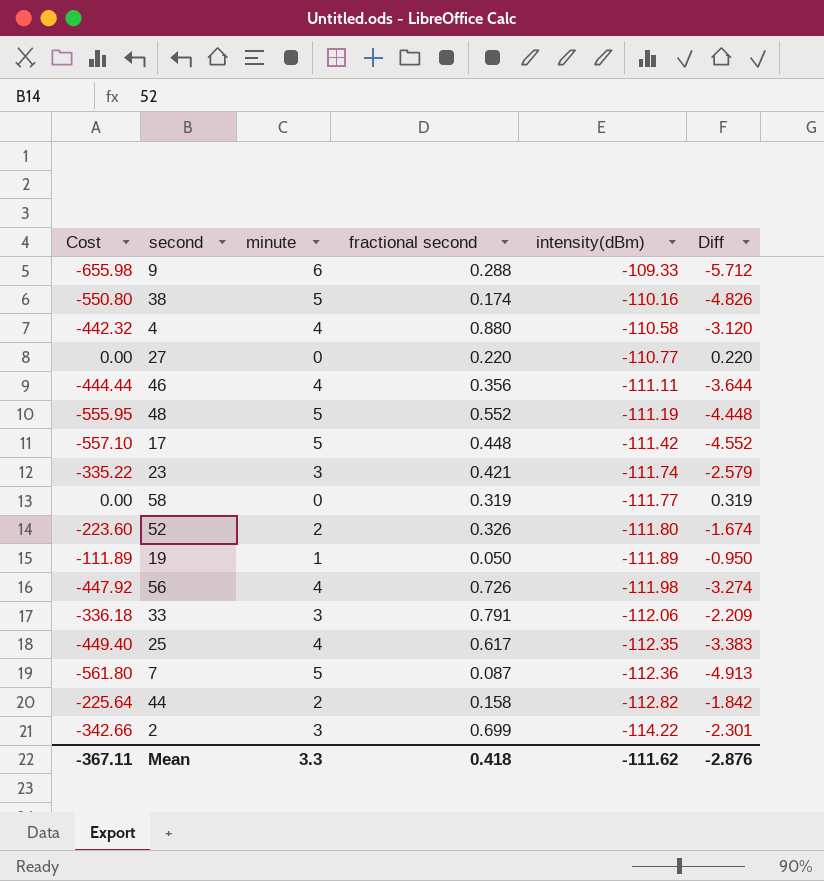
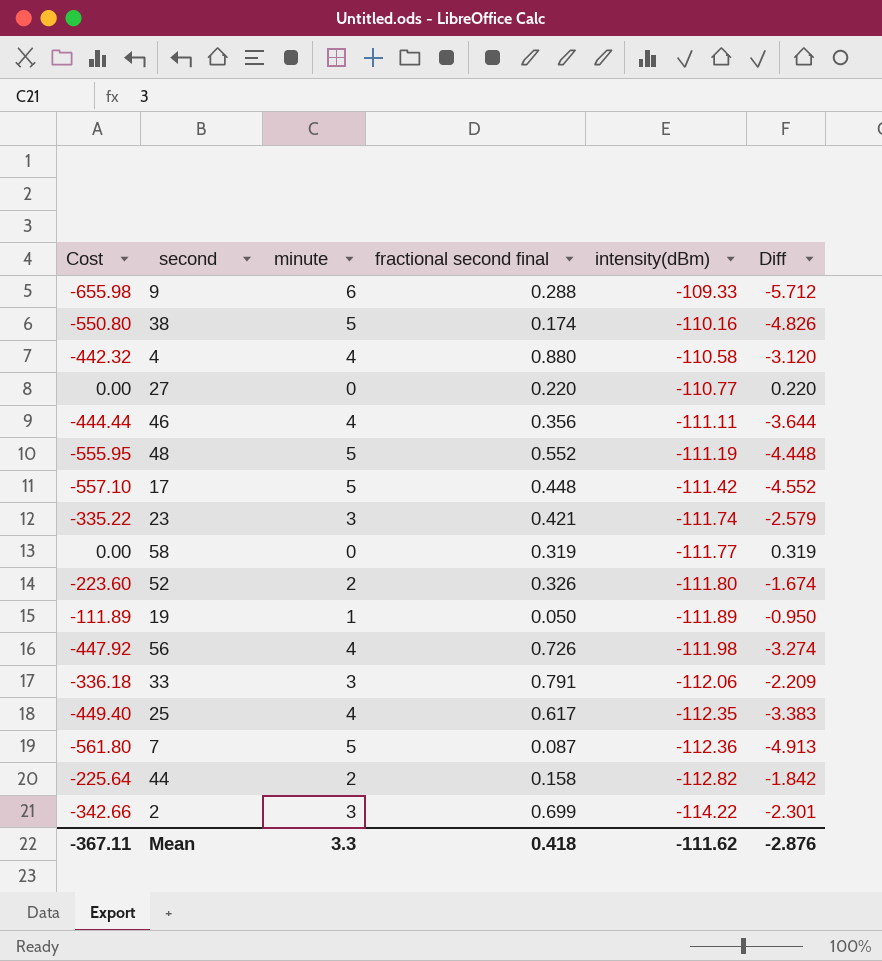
column name: fractional second -> fractional second final

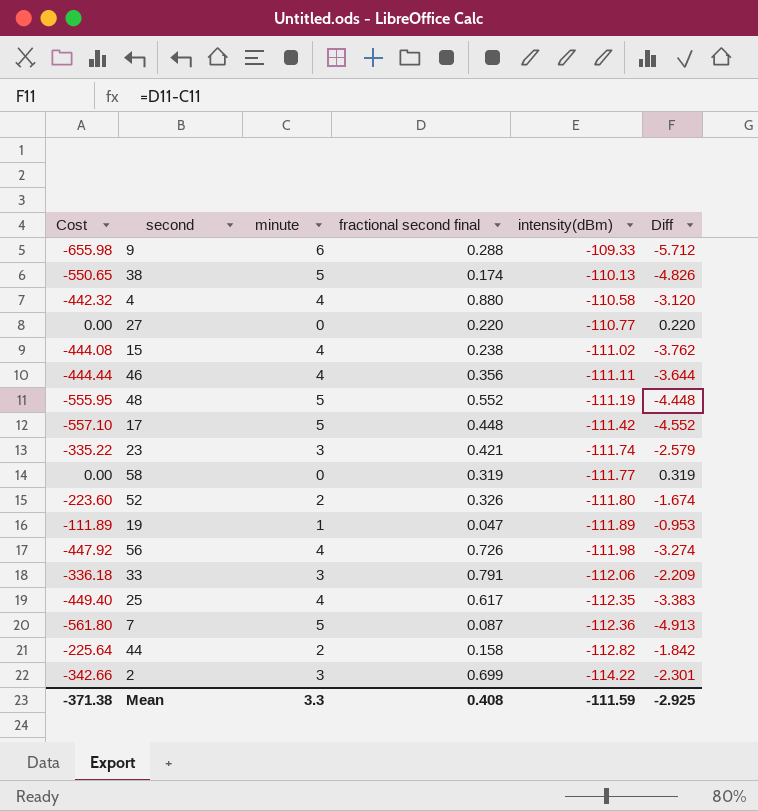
38 | Cost: -550.80 -> -550.65
38 | intensity(dBm): -110.16 -> -110.13
row 15: none -> -444.08 | 4 | 0.238 | -111.02 | -3.762
19 | fractional second final: 0.050 -> 0.047
19 | Diff: -0.950 -> -0.953
Mean | Cost: -367.11 -> -371.38
Mean | fractional second final: 0.418 -> 0.408
Mean | intensity(dBm): -111.62 -> -111.59
Mean | Diff: -2.876 -> -2.925

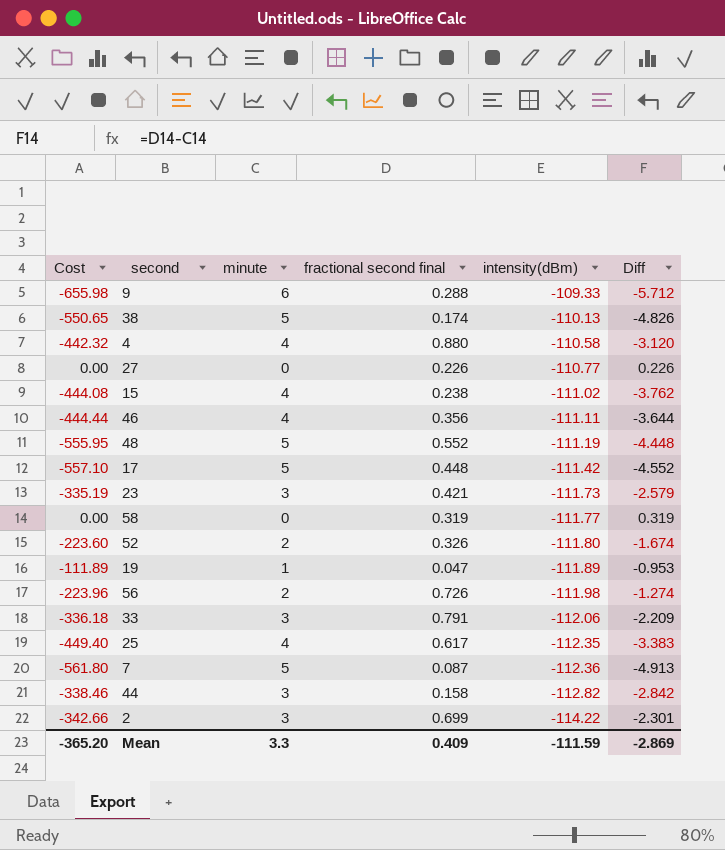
27 | fractional second final: 0.220 -> 0.226
27 | Diff: 0.220 -> 0.226
23 | Cost: -335.22 -> -335.19
23 | intensity(dBm): -111.74 -> -111.73
56 | Cost: -447.92 -> -223.96
56 | minute: 4 -> 2
56 | Diff: -3.274 -> -1.274
44 | Cost: -225.64 -> -338.46
44 | minute: 2 -> 3
44 | Diff: -1.842 -> -2.842
Mean | Cost: -371.38 -> -365.20
Mean | fractional second final: 0.408 -> 0.409
Mean | Diff: -2.925 -> -2.869

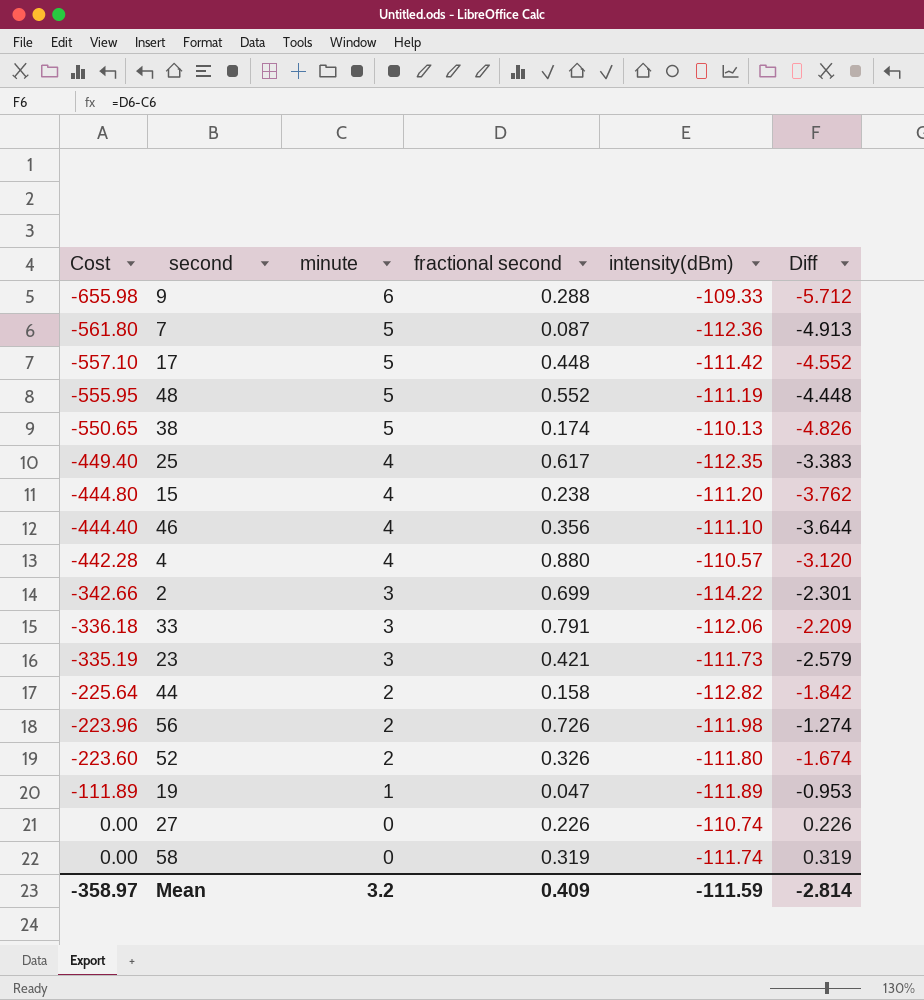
row order: intensity(dBm) descending -> Cost ascending
column name: fractional second final -> fractional second
15 | Cost: -444.08 -> -444.80
15 | intensity(dBm): -111.02 -> -111.20
46 | Cost: -444.44 -> -444.40
46 | intensity(dBm): -111.11 -> -111.10
4 | Cost: -442.32 -> -442.28
4 | intensity(dBm): -110.58 -> -110.57
44 | Cost: -338.46 -> -225.64
44 | minute: 3 -> 2
44 | Diff: -2.842 -> -1.842
27 | intensity(dBm): -110.77 -> -110.74
58 | intensity(dBm): -111.77 -> -111.74
Mean | Cost: -365.20 -> -358.97
Mean | minute: 3.3 -> 3.2
Mean | Diff: -2.869 -> -2.814

